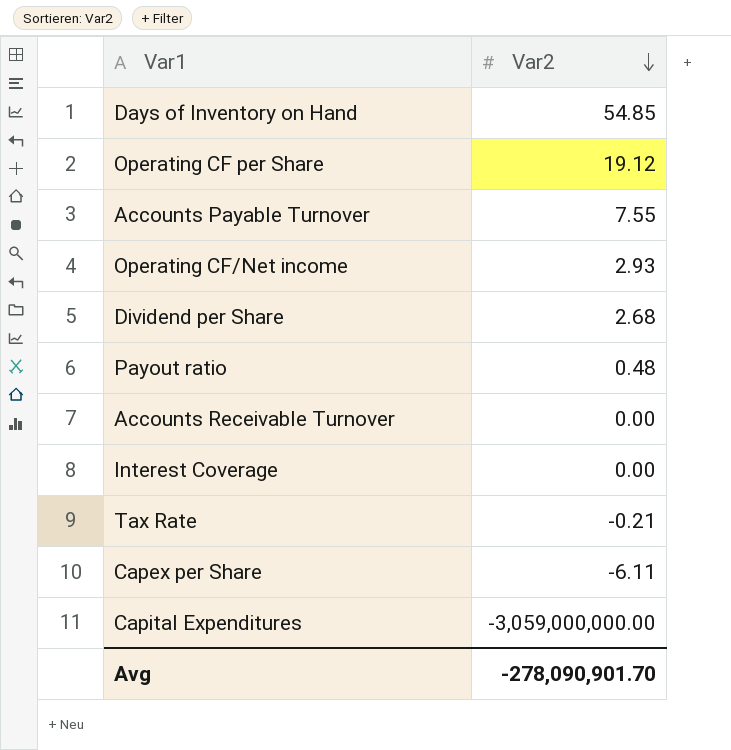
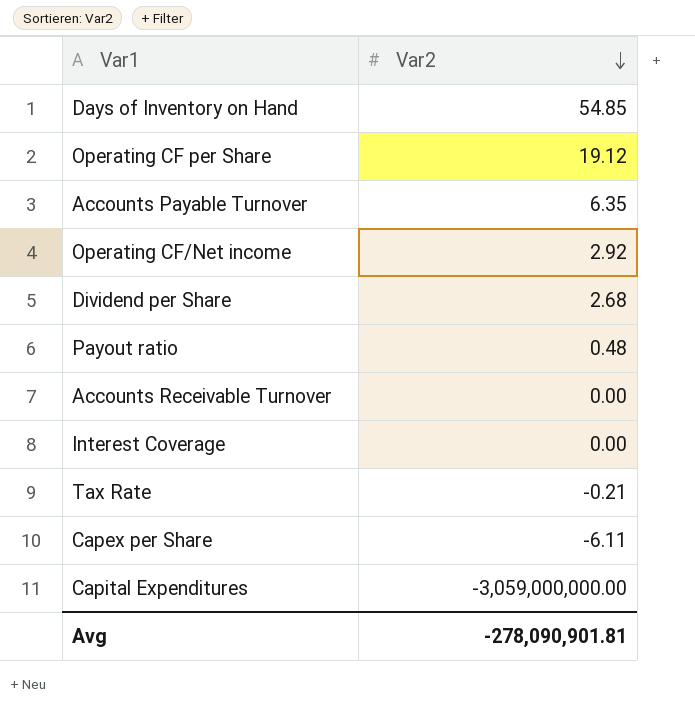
Accounts Payable Turnover | Var2: 7.55 -> 6.35
Operating CF/Net income | Var2: 2.93 -> 2.92
Avg | Var2: -278,090,901.70 -> -278,090,901.81

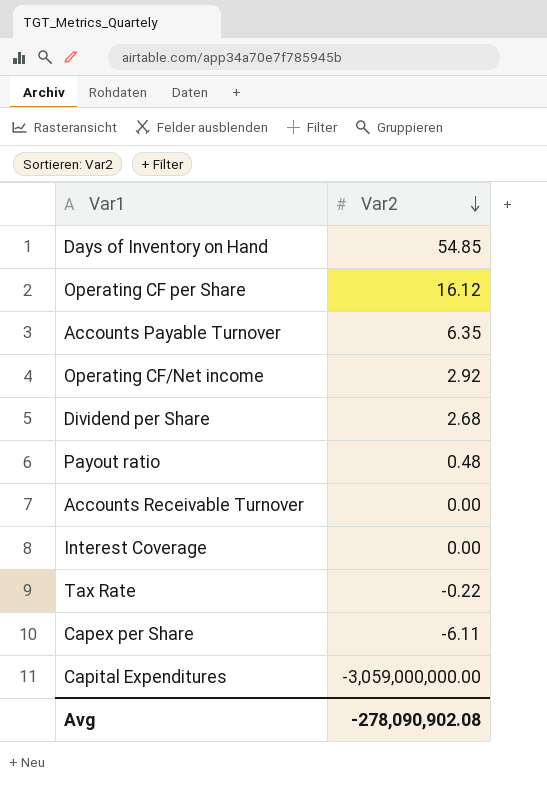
Operating CF per Share | Var2: 19.12 -> 16.12
Tax Rate | Var2: -0.21 -> -0.22
Avg | Var2: -278,090,901.81 -> -278,090,902.08

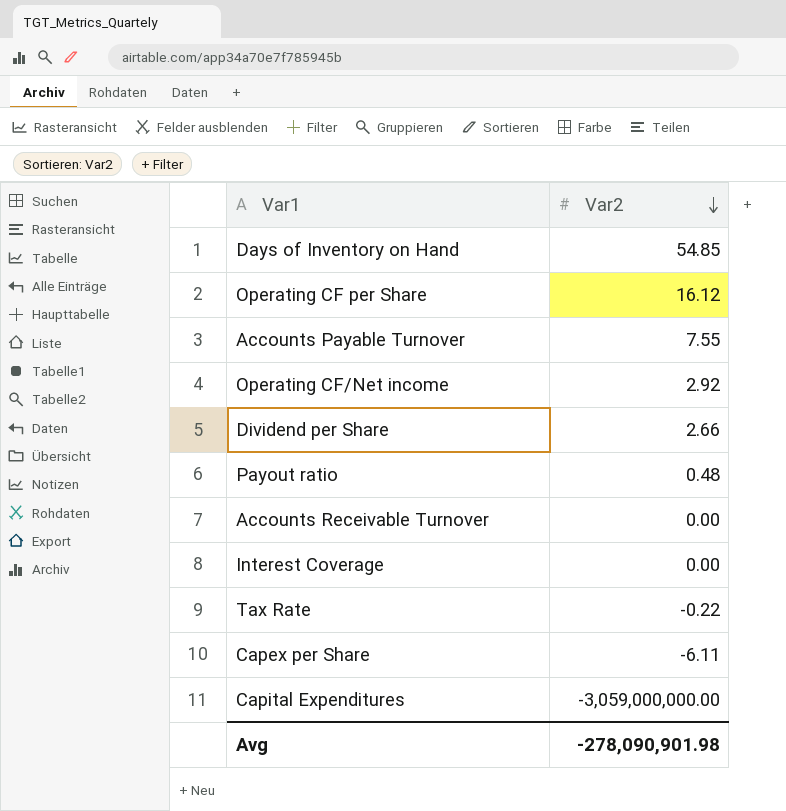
Accounts Payable Turnover | Var2: 6.35 -> 7.55
Dividend per Share | Var2: 2.68 -> 2.66
Avg | Var2: -278,090,902.08 -> -278,090,901.98

